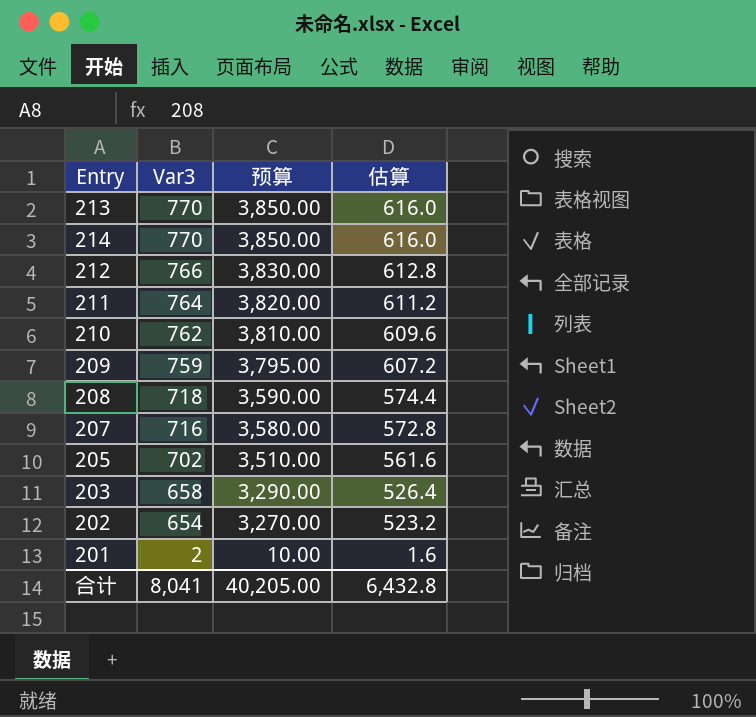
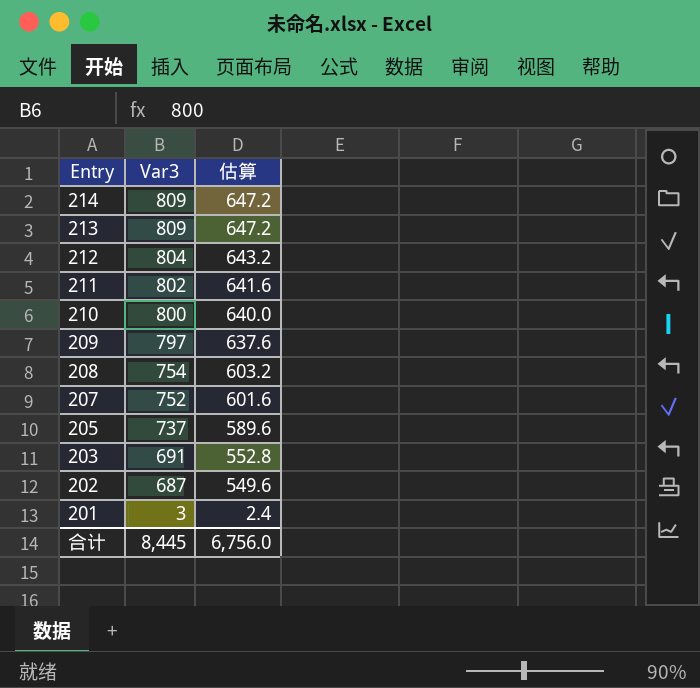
row order: Var3 descending -> Entry descending
column 预算 | formula: [Var3] * 5 -> none
214 | Var3: 770 -> 809
214 | 估算: 616.0 -> 647.2
213 | Var3: 770 -> 809
213 | 估算: 616.0 -> 647.2
212 | Var3: 766 -> 804
212 | 估算: 612.8 -> 643.2
211 | Var3: 764 -> 802
211 | 估算: 611.2 -> 641.6
210 | Var3: 762 -> 800
210 | 估算: 609.6 -> 640.0
209 | Var3: 759 -> 797
209 | 估算: 607.2 -> 637.6
208 | Var3: 718 -> 754
208 | 估算: 574.4 -> 603.2
207 | Var3: 716 -> 752
207 | 估算: 572.8 -> 601.6
205 | Var3: 702 -> 737
205 | 估算: 561.6 -> 589.6
203 | Var3: 658 -> 691
203 | 估算: 526.4 -> 552.8
202 | Var3: 654 -> 687
202 | 估算: 523.2 -> 549.6
201 | Var3: 2 -> 3
201 | 估算: 1.6 -> 2.4
合计 | Var3: 8,041 -> 8,445
合计 | 估算: 6,432.8 -> 6,756.0

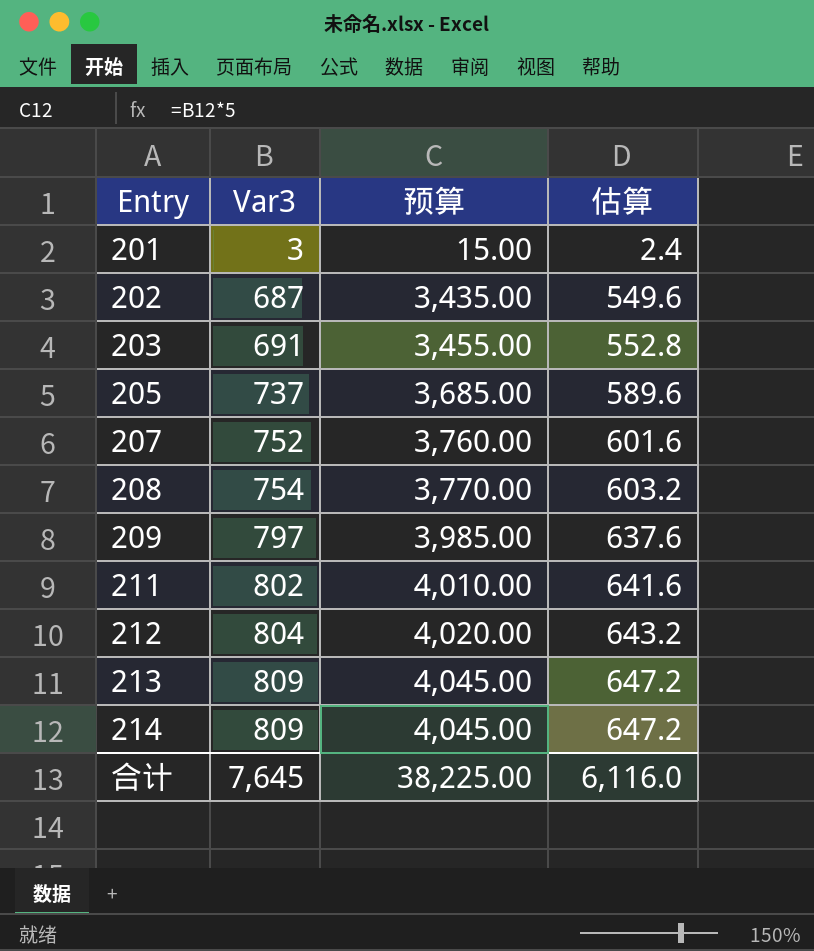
row order: Entry descending -> Entry ascending
column 预算 | formula: none -> [Var3] * 5
row 210: 800 | 640.0 -> none
合计 | Var3: 8,445 -> 7,645
合计 | 估算: 6,756.0 -> 6,116.0

